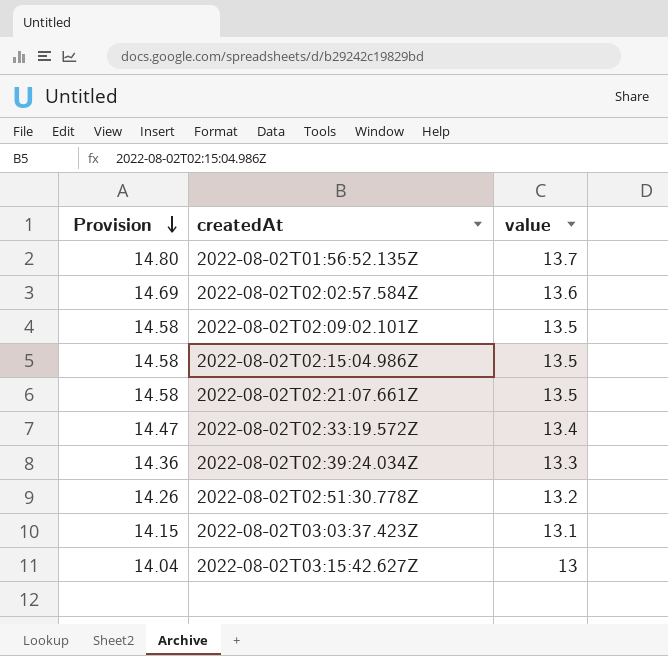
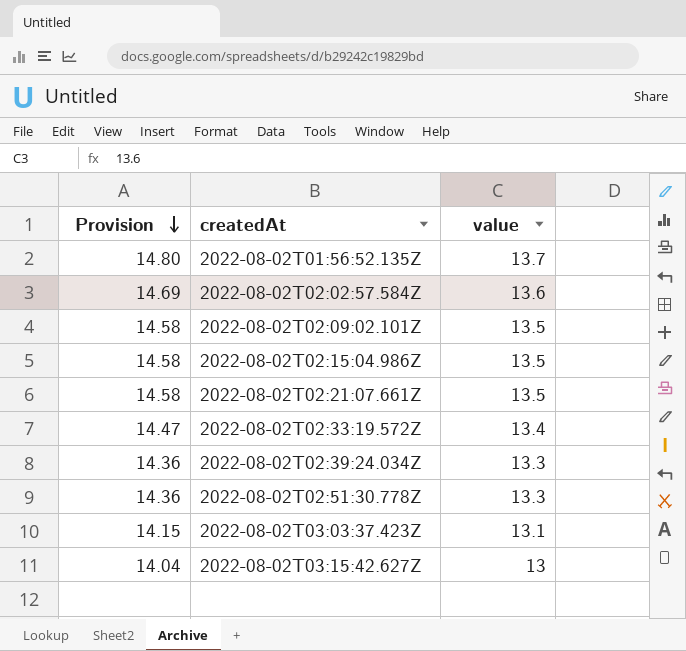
2022-08-02T02:51:30.778Z | Provision: 14.26 -> 14.36
2022-08-02T02:51:30.778Z | value: 13.2 -> 13.3

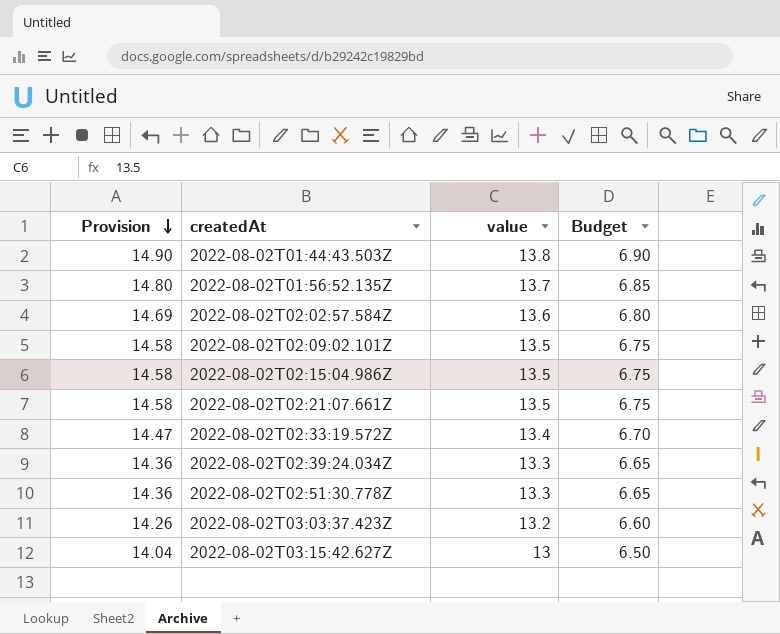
column Budget | formula: none -> [value] * 0.5
row 2022-08-02T01:44:43.503Z: none -> 14.90 | 13.8 | 6.90
2022-08-02T03:03:37.423Z | Provision: 14.15 -> 14.26
2022-08-02T03:03:37.423Z | value: 13.1 -> 13.2

